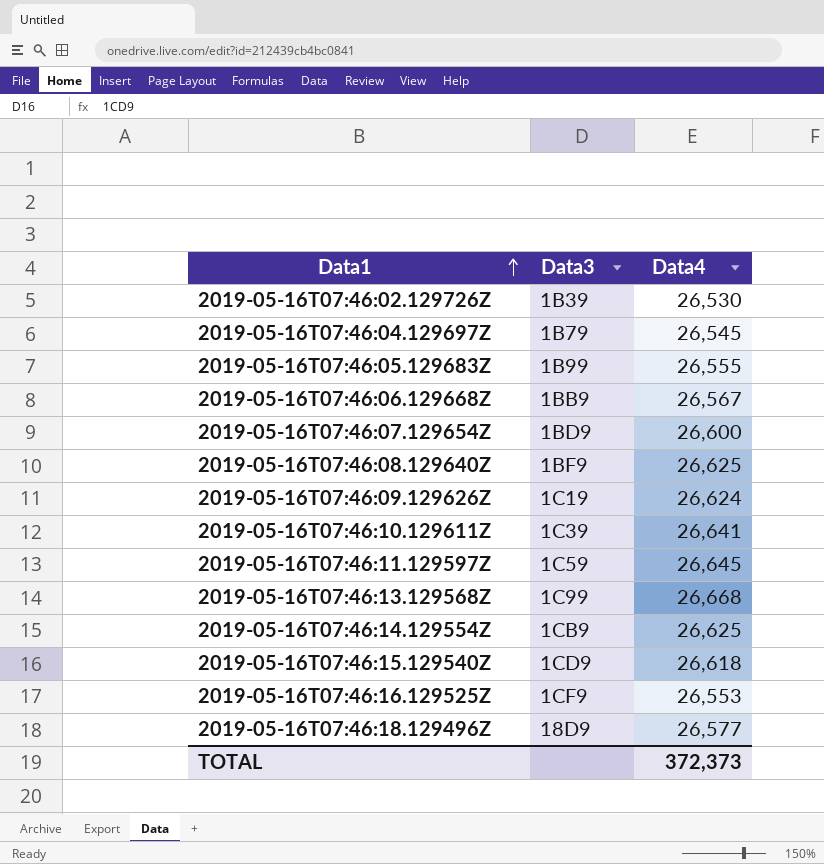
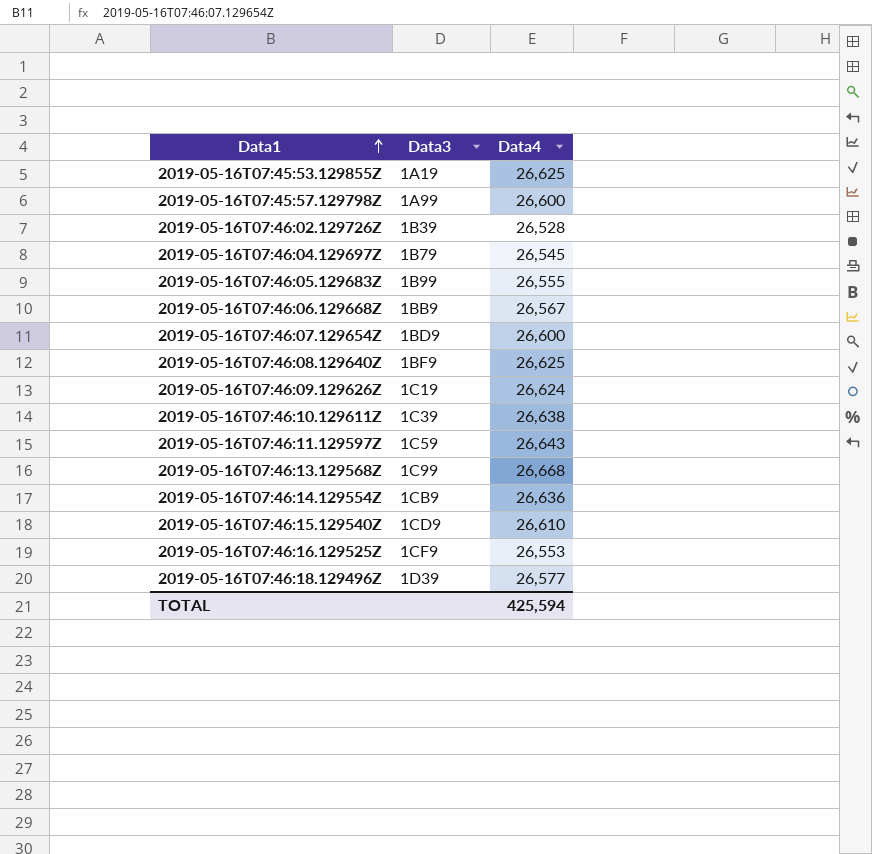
row 2019-05-16T07:45:53.129855Z: none -> 1A19 | 26,625
row 2019-05-16T07:45:57.129798Z: none -> 1A99 | 26,600
2019-05-16T07:46:02.129726Z | Data4: 26,530 -> 26,528
2019-05-16T07:46:10.129611Z | Data4: 26,641 -> 26,638
2019-05-16T07:46:11.129597Z | Data4: 26,645 -> 26,643
2019-05-16T07:46:14.129554Z | Data4: 26,625 -> 26,636
2019-05-16T07:46:15.129540Z | Data4: 26,618 -> 26,610
2019-05-16T07:46:18.129496Z | Data3: 18D9 -> 1D39
TOTAL | Data4: 372,373 -> 425,594

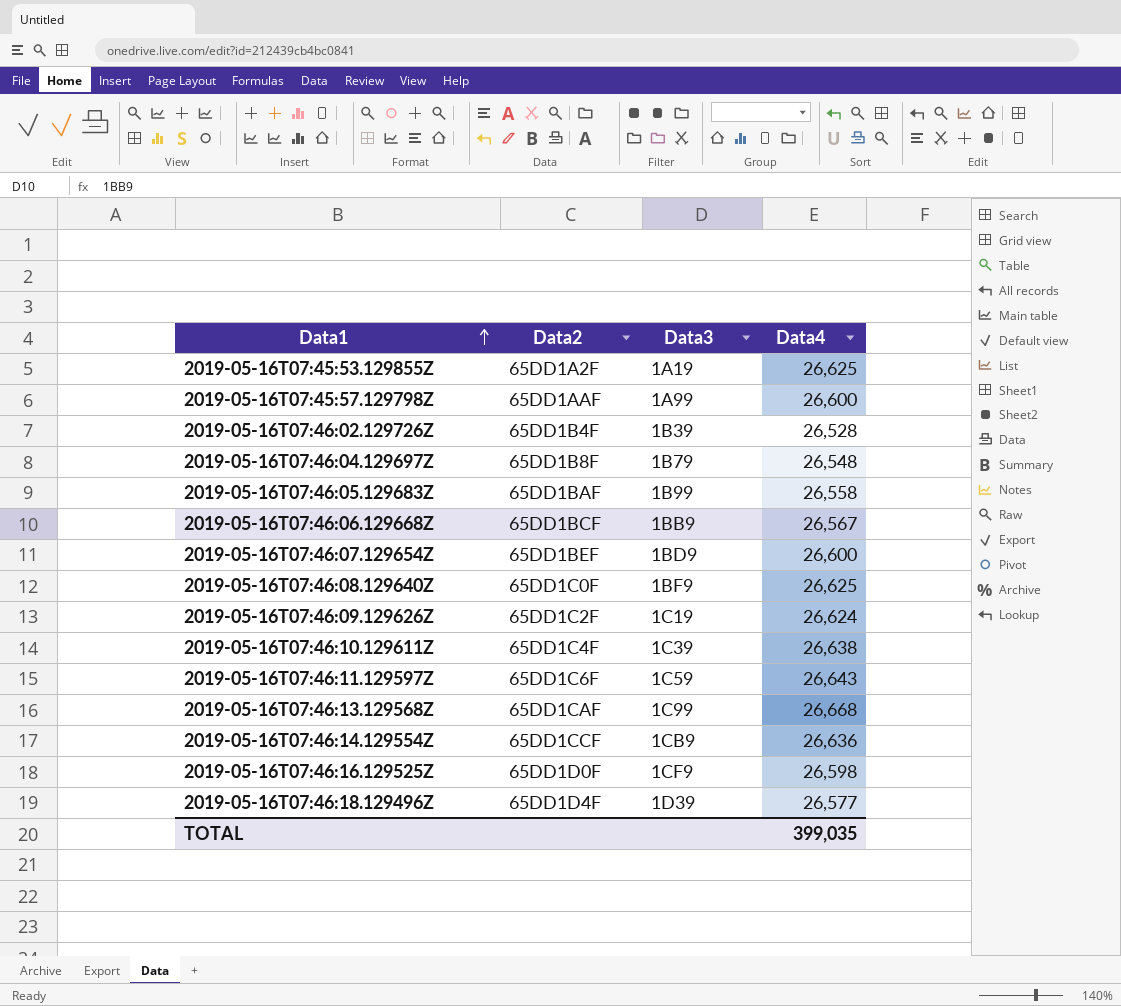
column Data2 | position: none -> 2
row 2019-05-16T07:46:15.129540Z: 1CD9 | 26,610 -> none
2019-05-16T07:46:04.129697Z | Data4: 26,545 -> 26,548
2019-05-16T07:46:05.129683Z | Data4: 26,555 -> 26,558
2019-05-16T07:46:16.129525Z | Data4: 26,553 -> 26,598
TOTAL | Data4: 425,594 -> 399,035

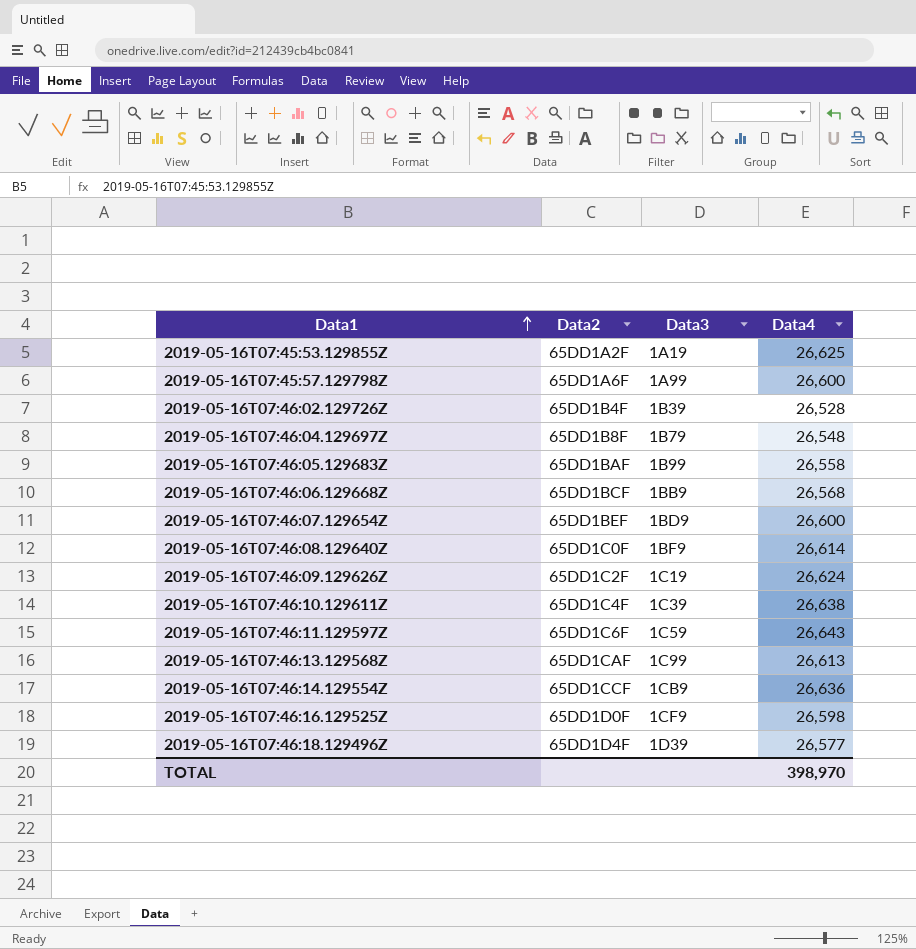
2019-05-16T07:45:57.129798Z | Data2: 65DD1AAF -> 65DD1A6F
2019-05-16T07:46:06.129668Z | Data4: 26,567 -> 26,568
2019-05-16T07:46:08.129640Z | Data4: 26,625 -> 26,614
2019-05-16T07:46:13.129568Z | Data4: 26,668 -> 26,613
TOTAL | Data4: 399,035 -> 398,970

